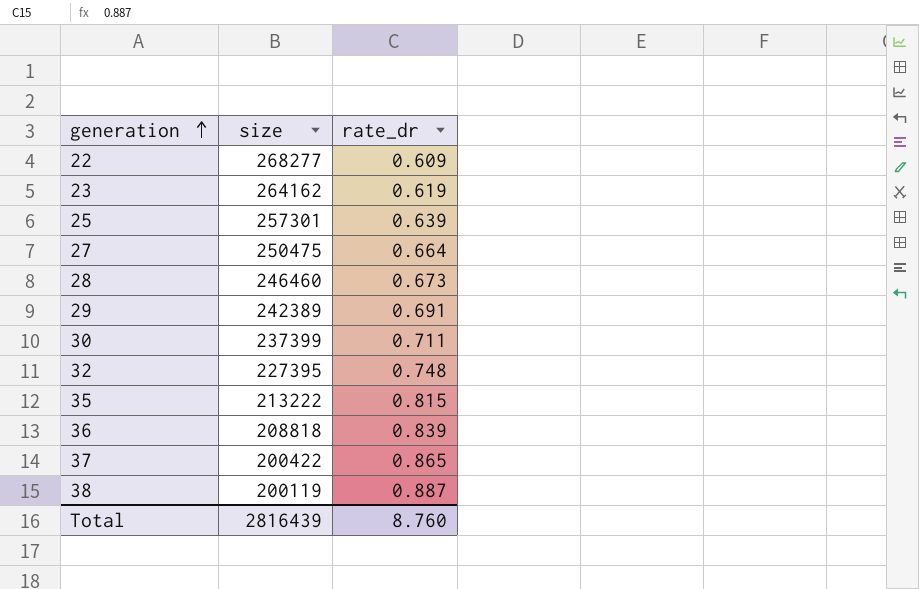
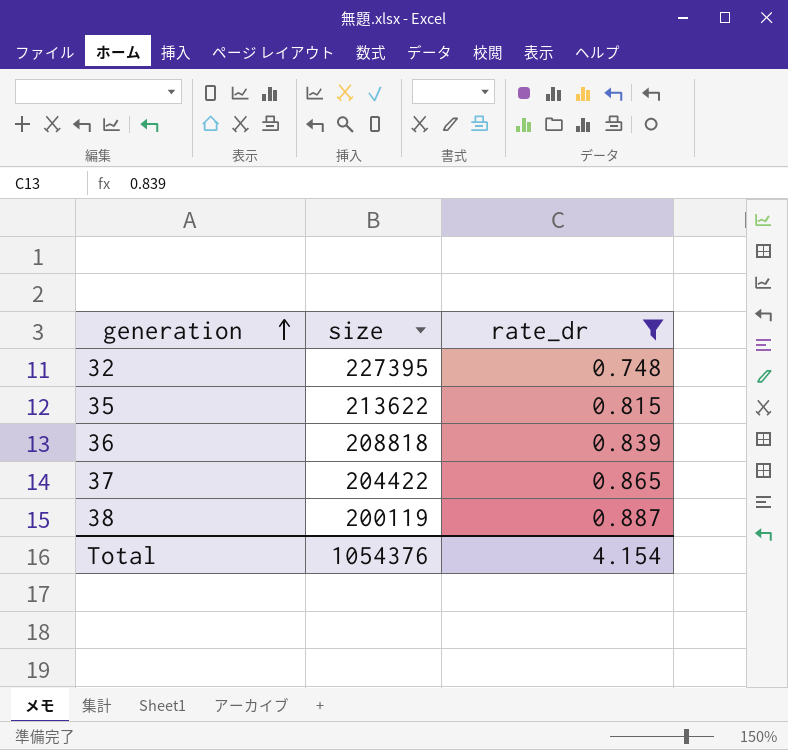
filter: none -> rate_dr >= 0.748
35 | size: 213222 -> 213622
37 | size: 200422 -> 204422
Total | size: 2816439 -> 1054376
Total | rate_dr: 8.760 -> 4.154

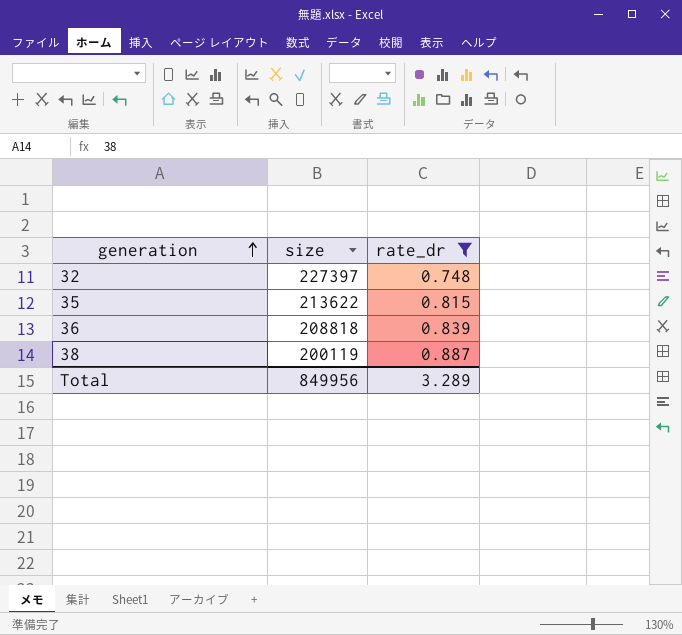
row 37: 204422 | 0.865 -> none
32 | size: 227395 -> 227397
Total | size: 1054376 -> 849956
Total | rate_dr: 4.154 -> 3.289

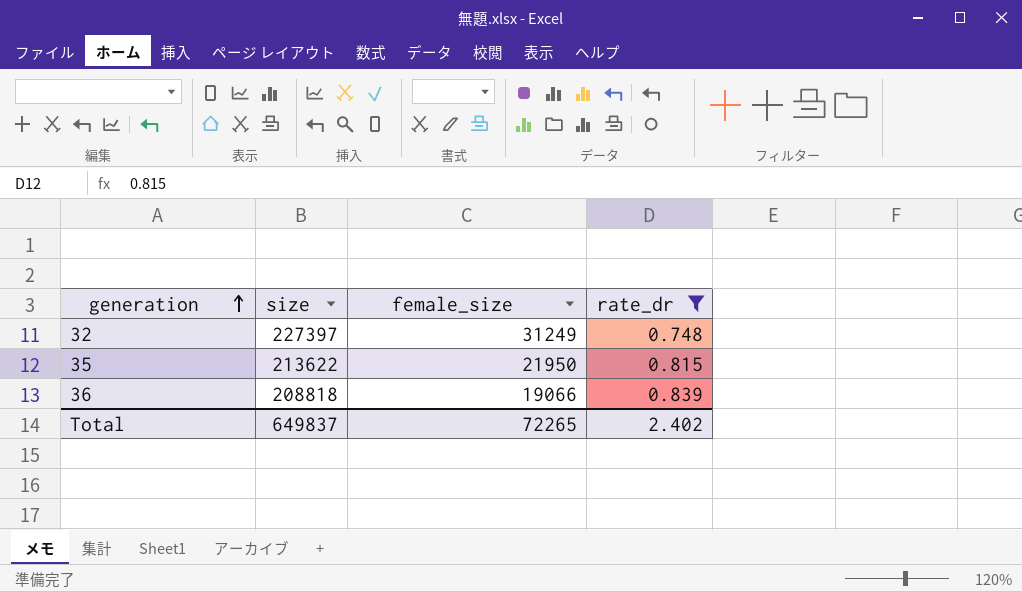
column female_size | position: none -> 3
row 38: 200119 | 0.887 -> none
Total | size: 849956 -> 649837
Total | rate_dr: 3.289 -> 2.402

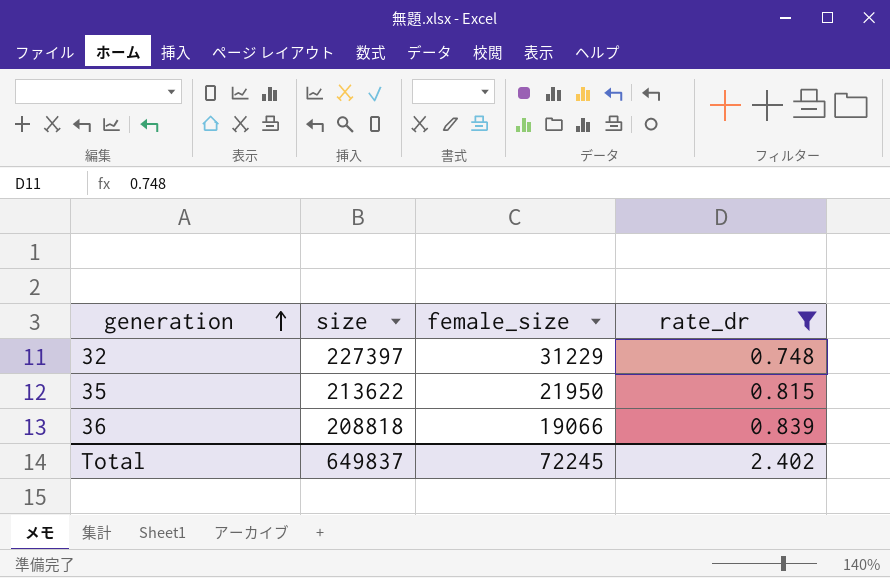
32 | female_size: 31249 -> 31229
Total | female_size: 72265 -> 72245

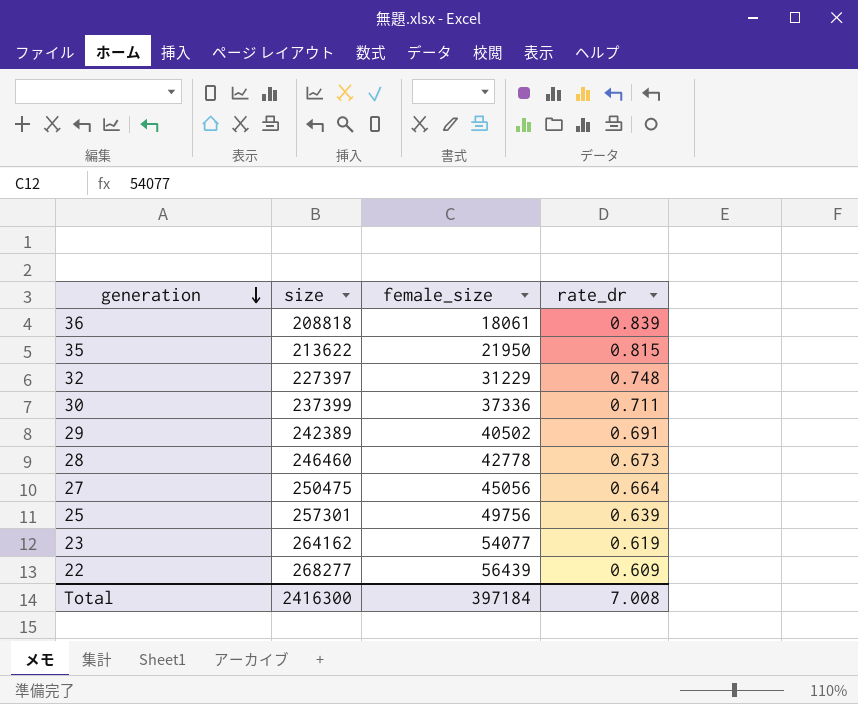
filter: rate_dr >= 0.748 -> none
row order: generation ascending -> generation descending
36 | female_size: 19066 -> 18061
Total | size: 649837 -> 2416300
Total | female_size: 72245 -> 397184
Total | rate_dr: 2.402 -> 7.008

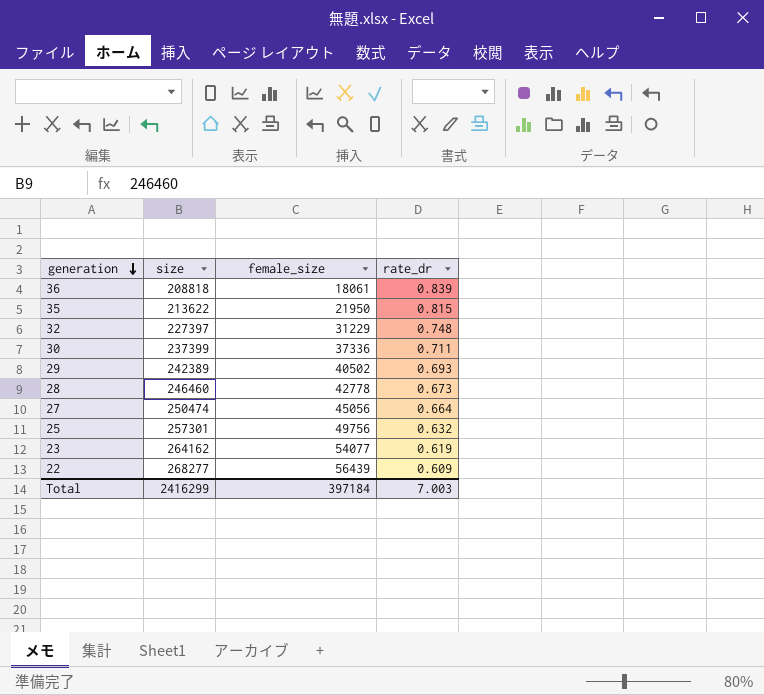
29 | rate_dr: 0.691 -> 0.693
27 | size: 250475 -> 250474
25 | rate_dr: 0.639 -> 0.632
Total | size: 2416300 -> 2416299
Total | rate_dr: 7.008 -> 7.003

